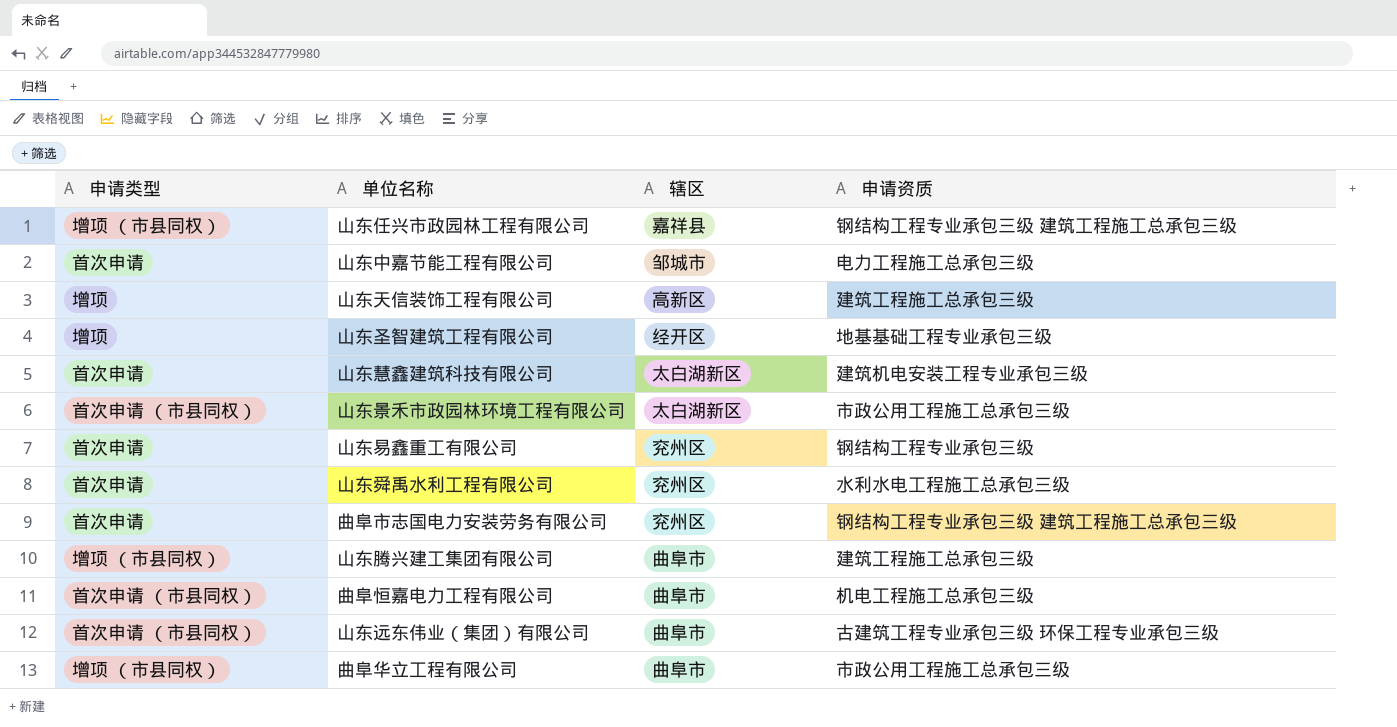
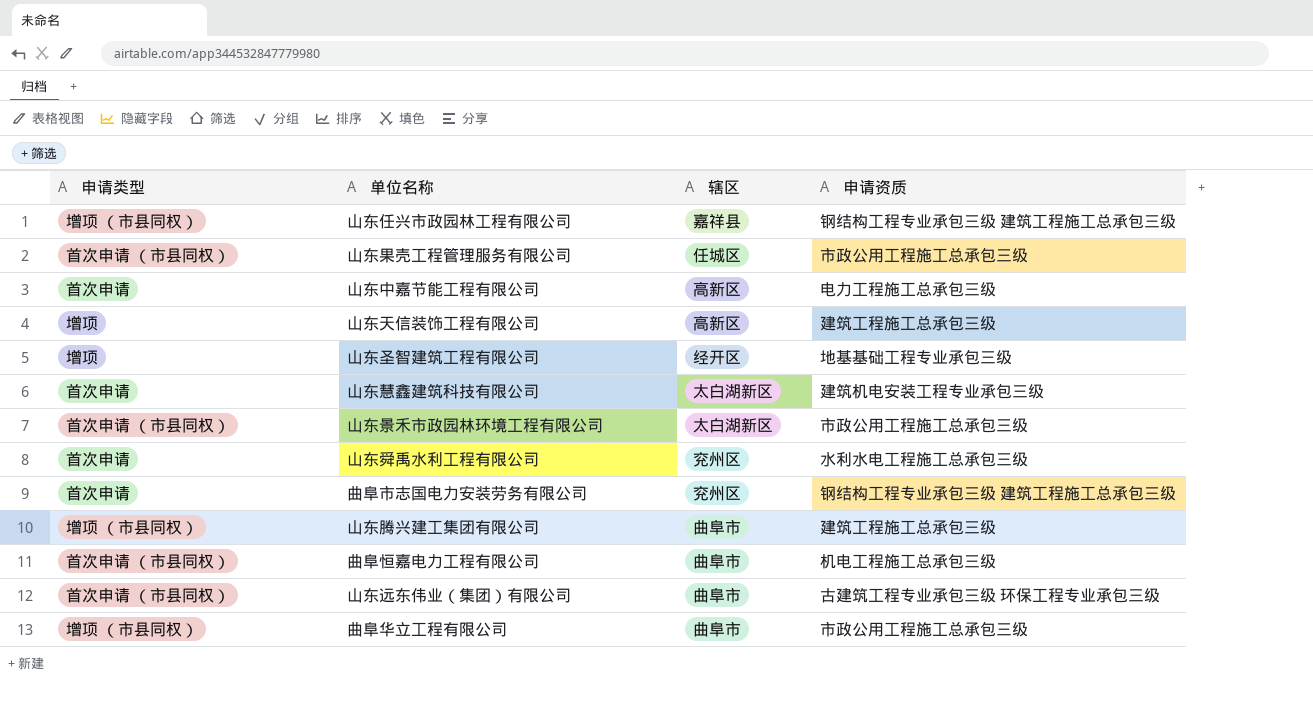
row 山东易鑫重工有限公司: 首次申请 | 兖州区 | 钢结构工程专业承包三级 -> none
row 山东果壳工程管理服务有限公司: none -> 首次申请 （市县同权） | 任城区 | 市政公用工程施工总承包三级
山东中嘉节能工程有限公司 | 辖区: 邹城市 -> 高新区

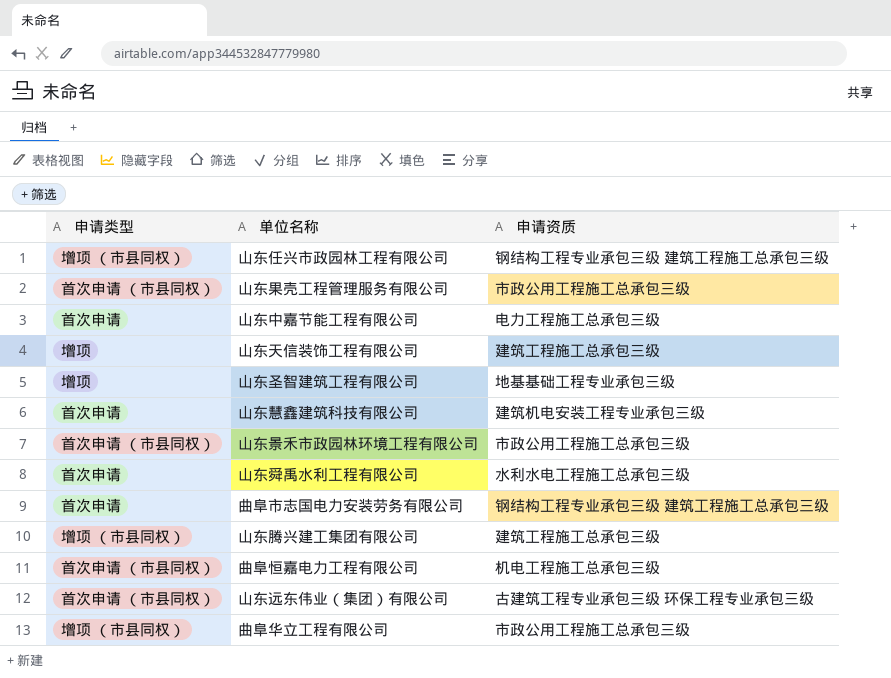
column 辖区 | position: 3 -> none

